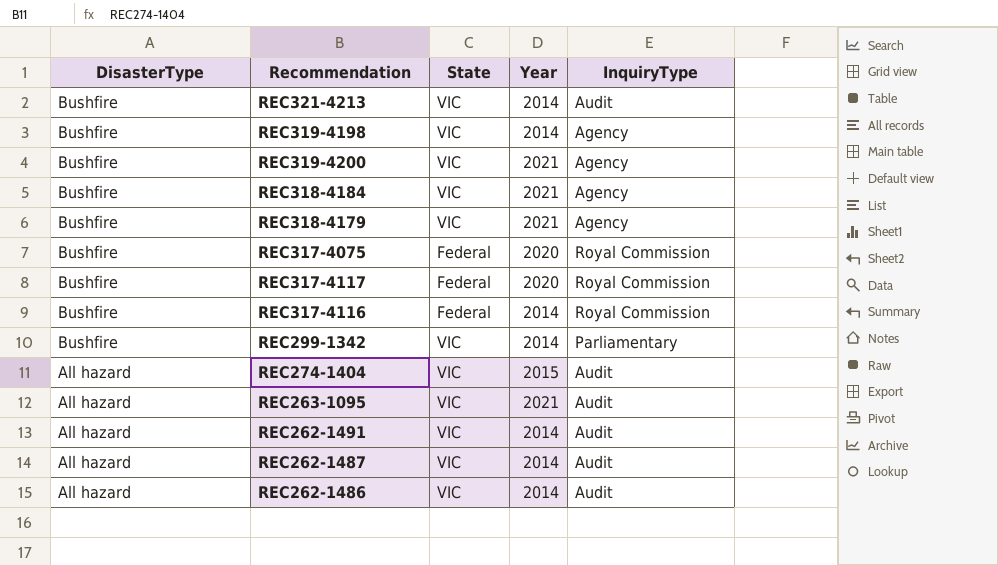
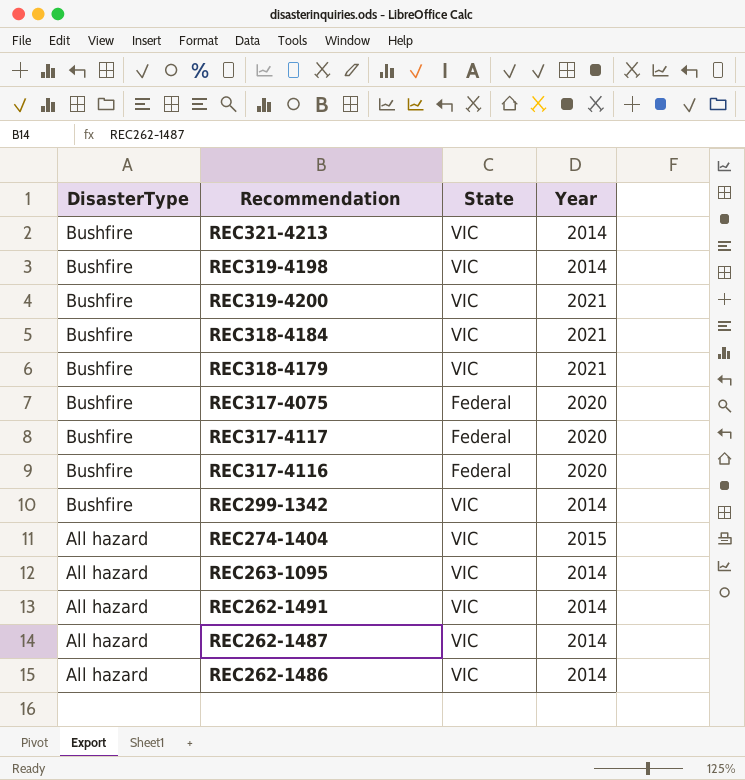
column InquiryType | position: 5 -> none
REC317-4116 | Year: 2014 -> 2020
REC263-1095 | Year: 2021 -> 2014

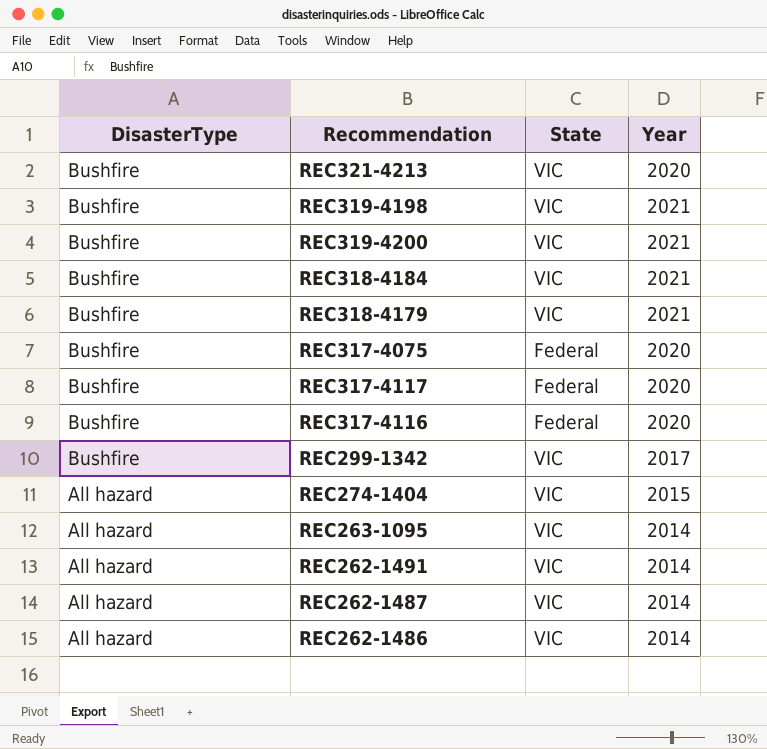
REC321-4213 | Year: 2014 -> 2020
REC319-4198 | Year: 2014 -> 2021
REC299-1342 | Year: 2014 -> 2017

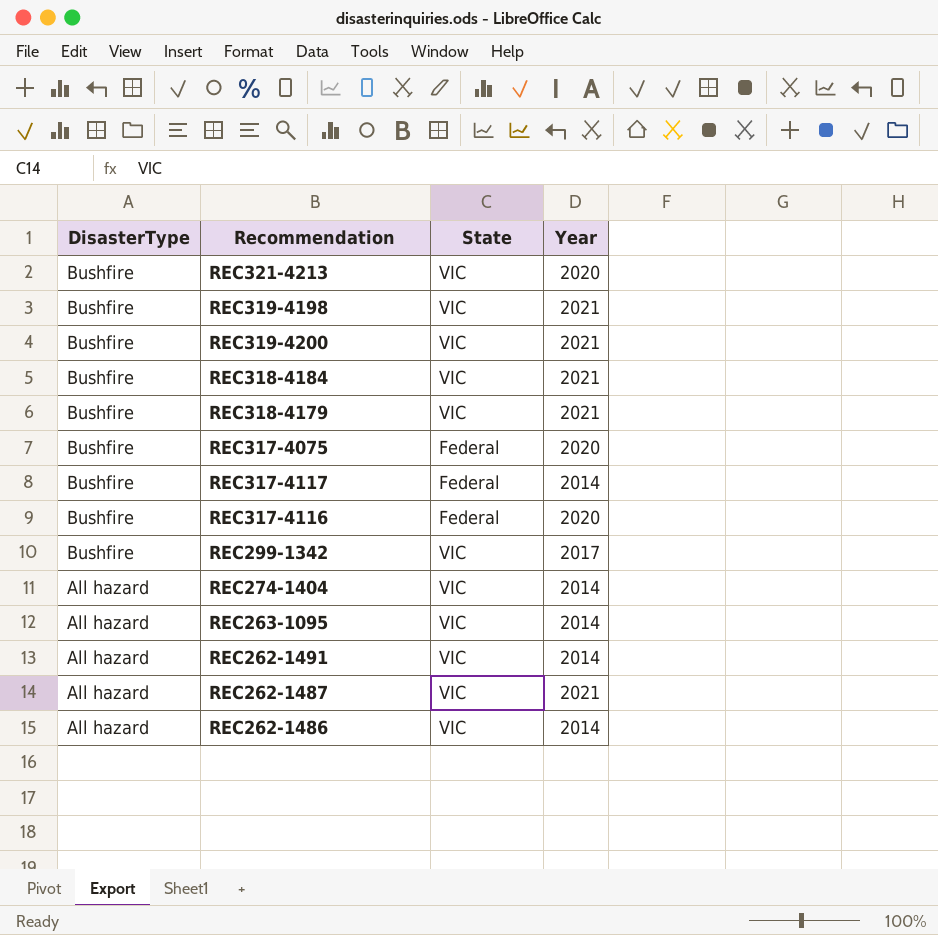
REC317-4117 | Year: 2020 -> 2014
REC274-1404 | Year: 2015 -> 2014
REC262-1487 | Year: 2014 -> 2021

